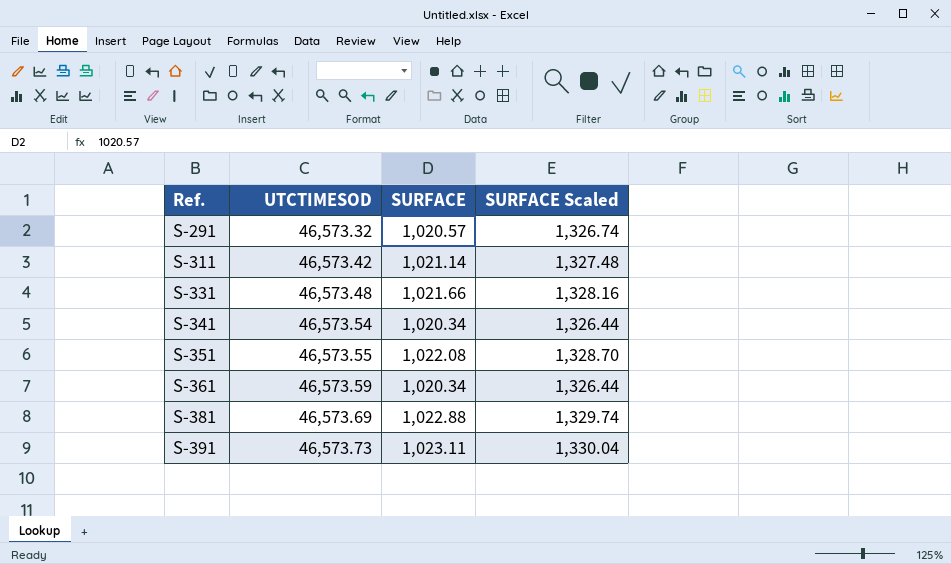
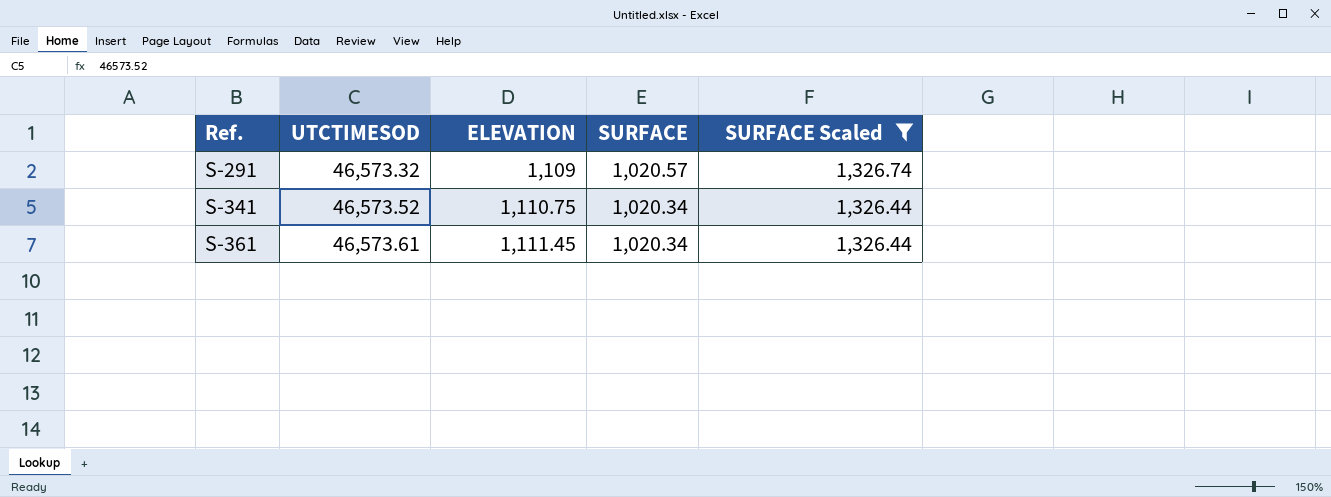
filter: none -> SURFACE Scaled <= 1,326.74
column ELEVATION | position: none -> 3
S-341 | UTCTIMESOD: 46,573.54 -> 46,573.52
S-361 | UTCTIMESOD: 46,573.59 -> 46,573.61

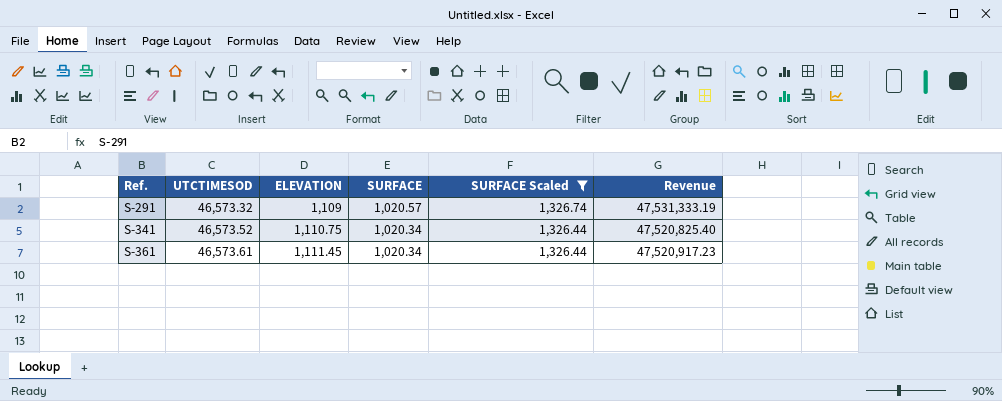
column Revenue | formula: none -> [UTCTIMESOD] * [SURFACE]

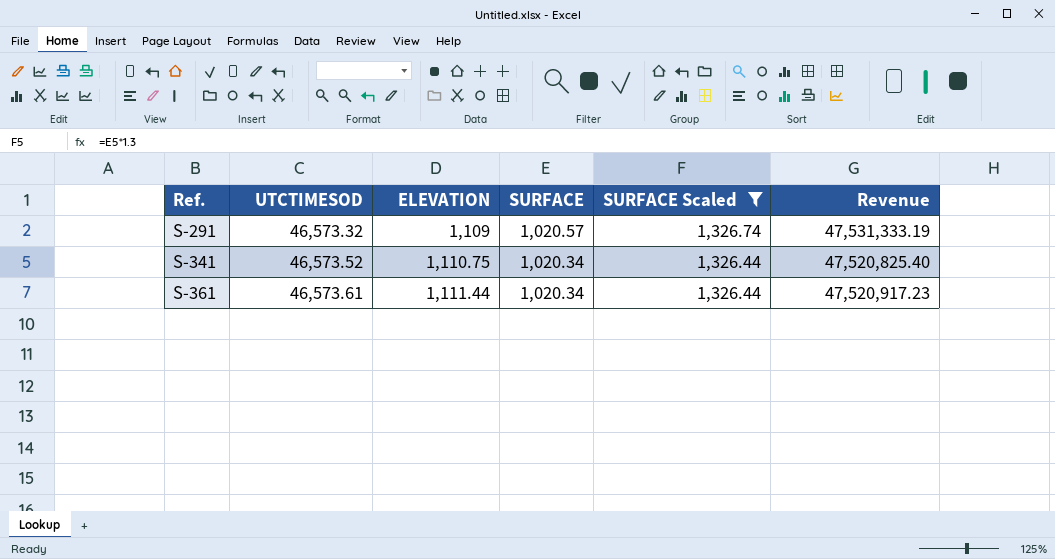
S-361 | ELEVATION: 1,111.45 -> 1,111.44

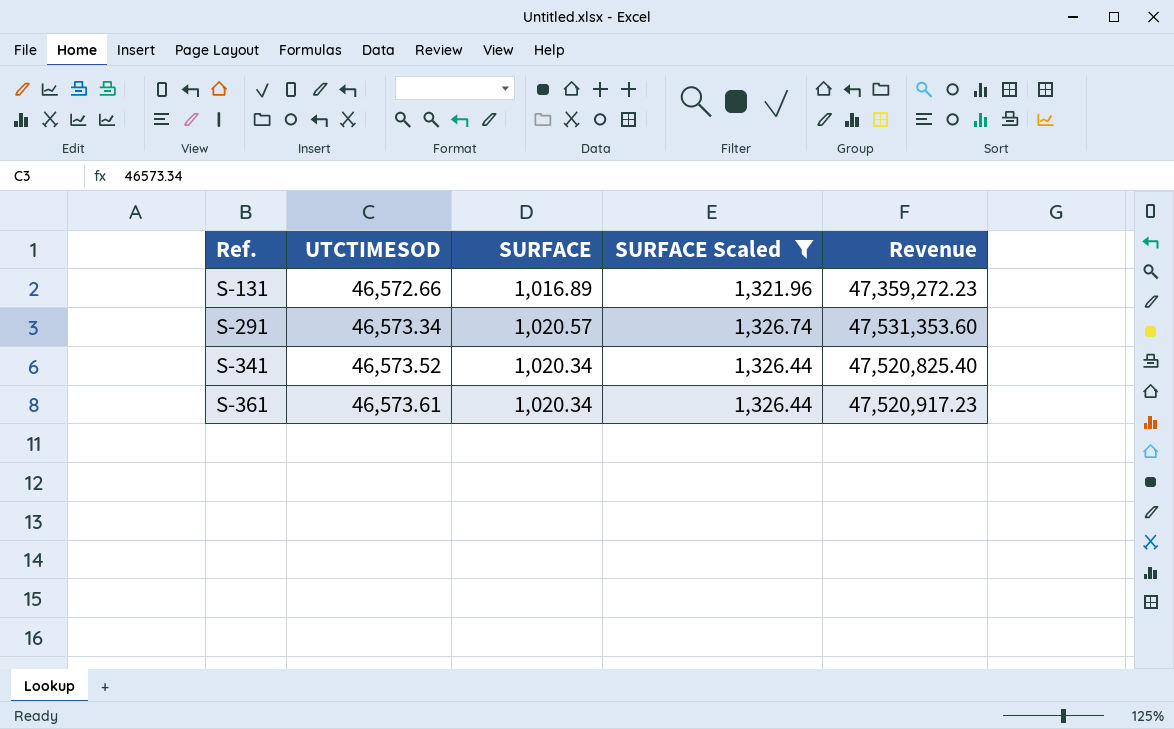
column ELEVATION | position: 3 -> none
row S-131: none -> 46,572.66 | 1,016.89 | 1,321.96 | 47,359,272.23
S-291 | UTCTIMESOD: 46,573.32 -> 46,573.34
S-291 | Revenue: 47,531,333.19 -> 47,531,353.60

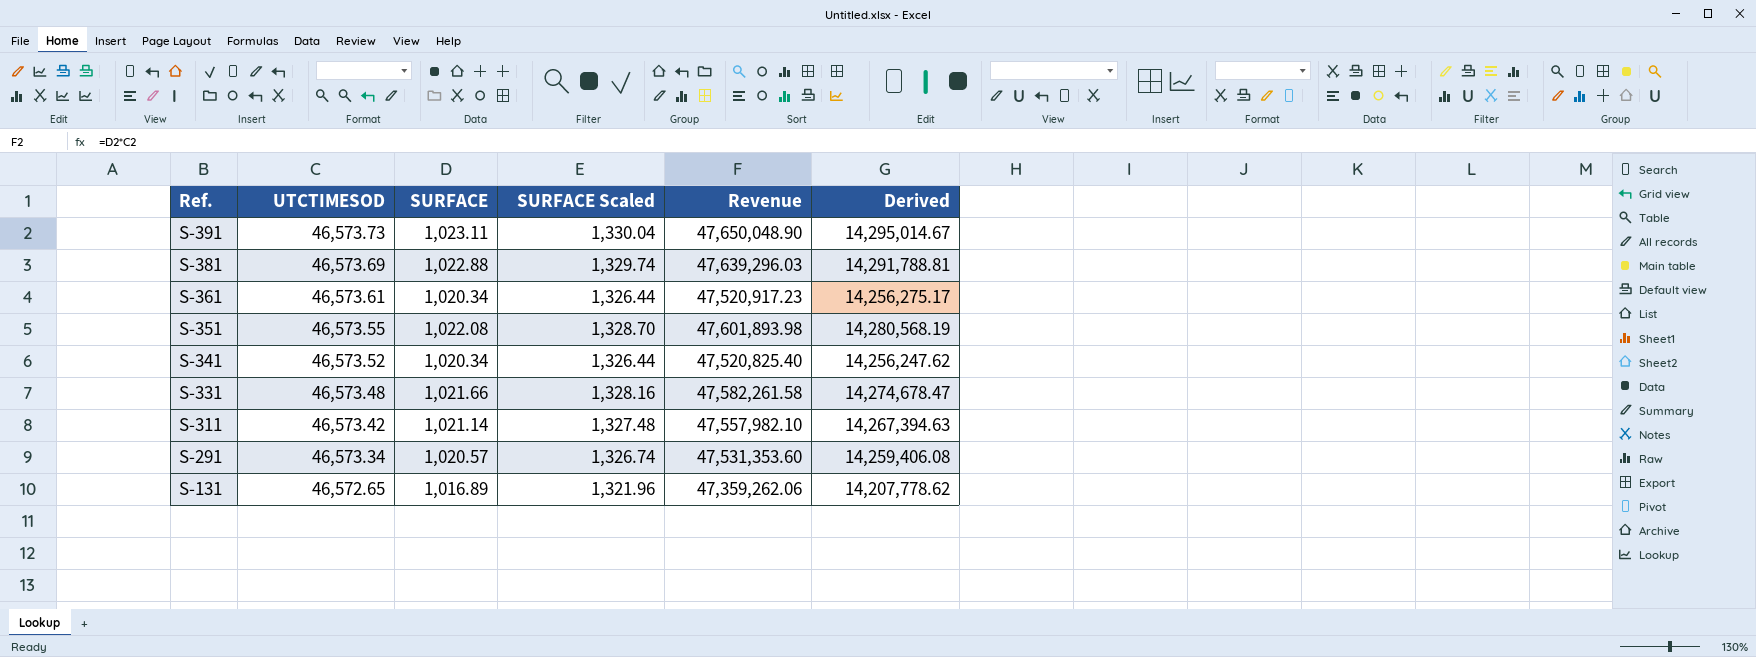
filter: SURFACE Scaled <= 1,326.74 -> none
row order: Ref. ascending -> Ref. descending
column Derived | formula: none -> [Revenue] * 0.3
S-131 | UTCTIMESOD: 46,572.66 -> 46,572.65
S-131 | Revenue: 47,359,272.23 -> 47,359,262.06

